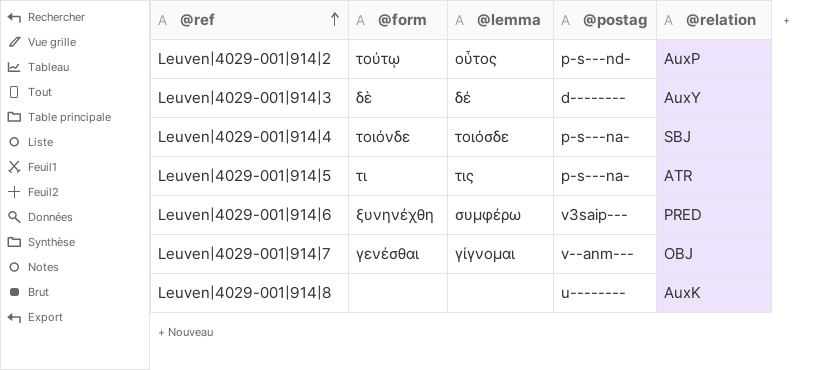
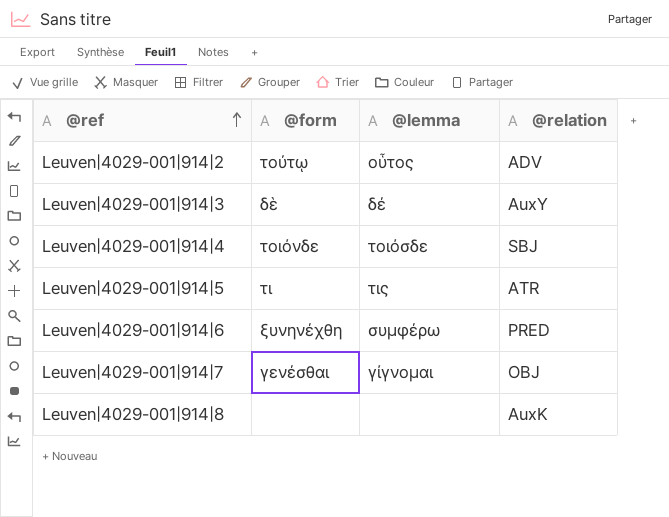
column @postag | position: 4 -> none
Leuven|4029-001|914|2 | @relation: AuxP -> ADV

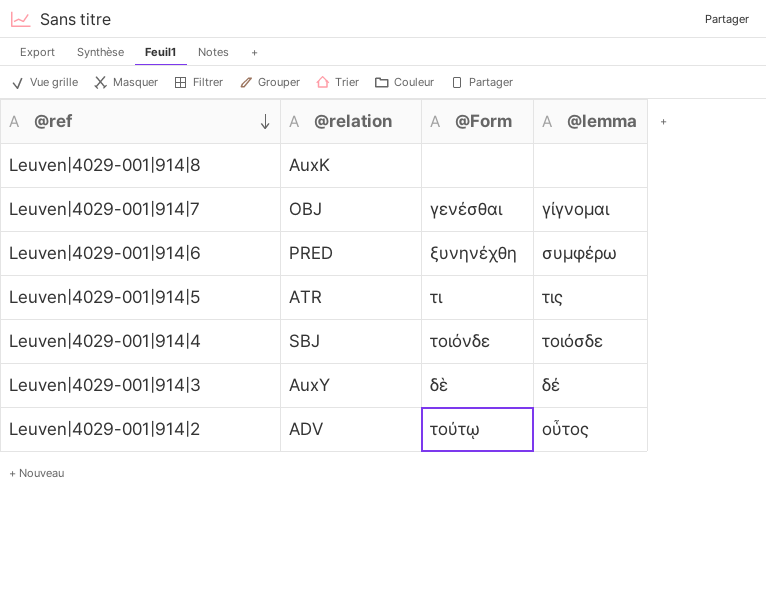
row order: @ref ascending -> @ref descending
column @relation | position: 4 -> 2
column name: @form -> @Form

